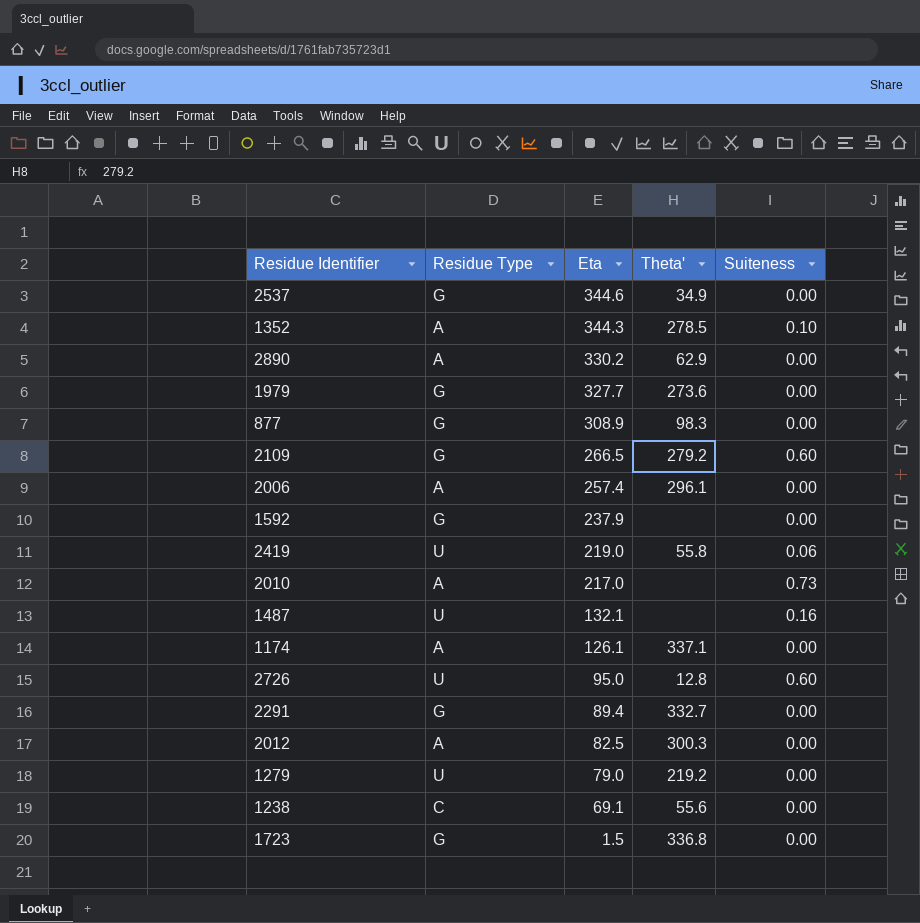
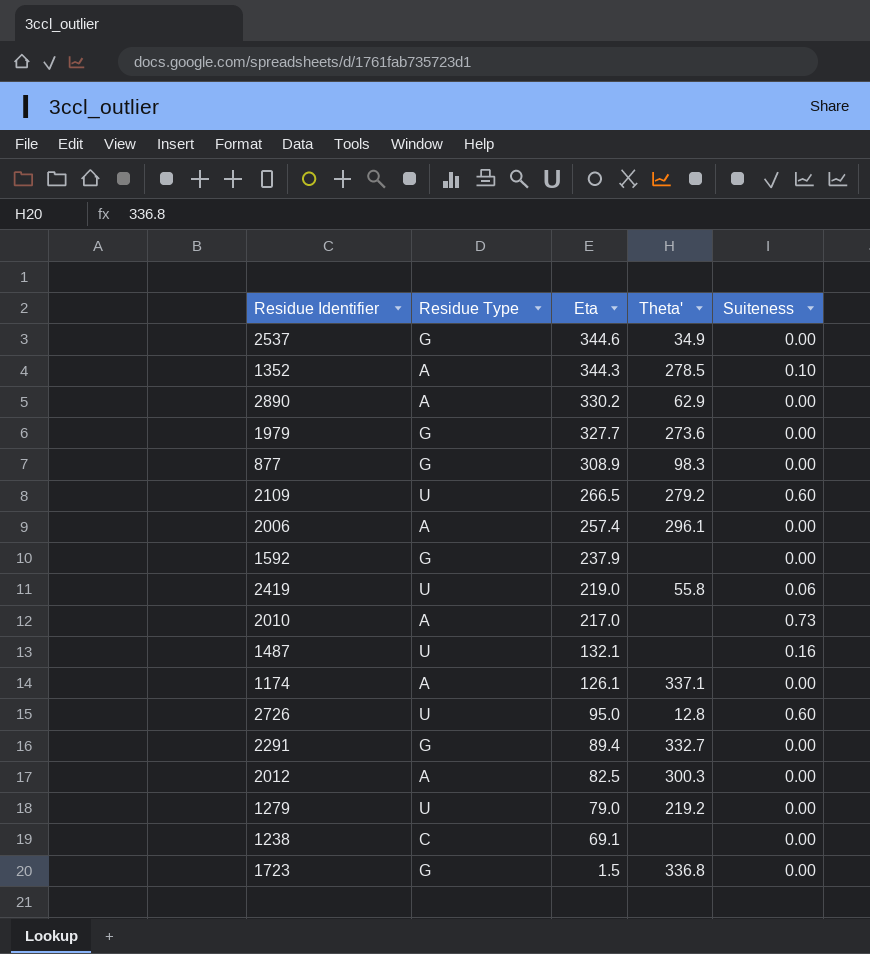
2109 | Residue Type: G -> U
1238 | Theta': 55.6 -> none

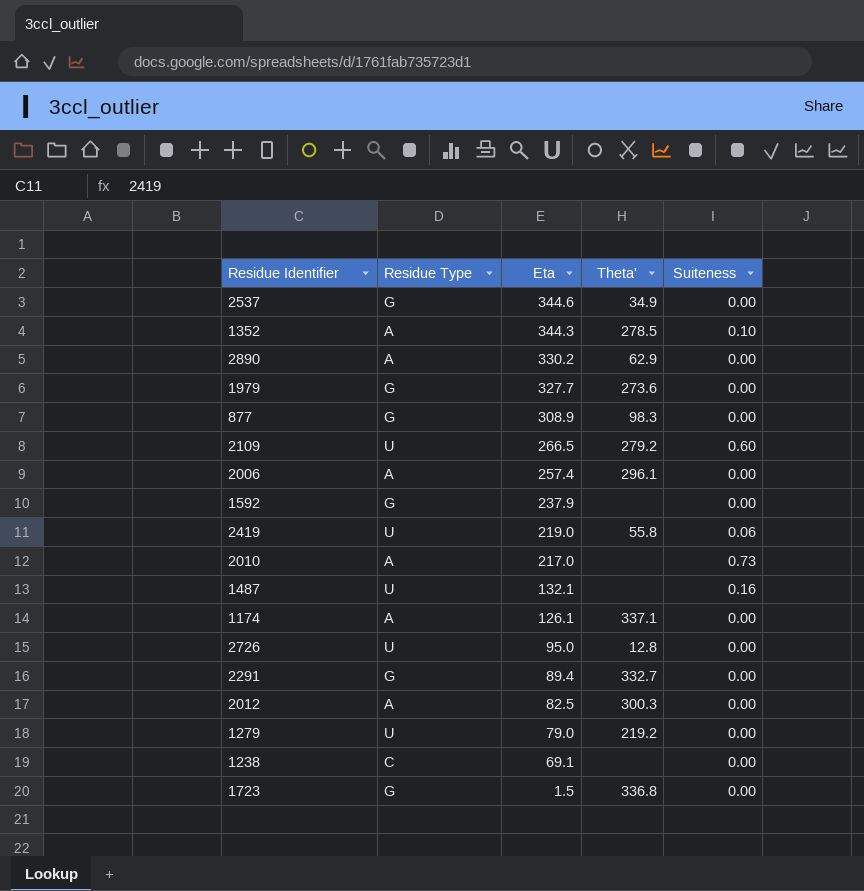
2726 | Suiteness: 0.60 -> 0.00

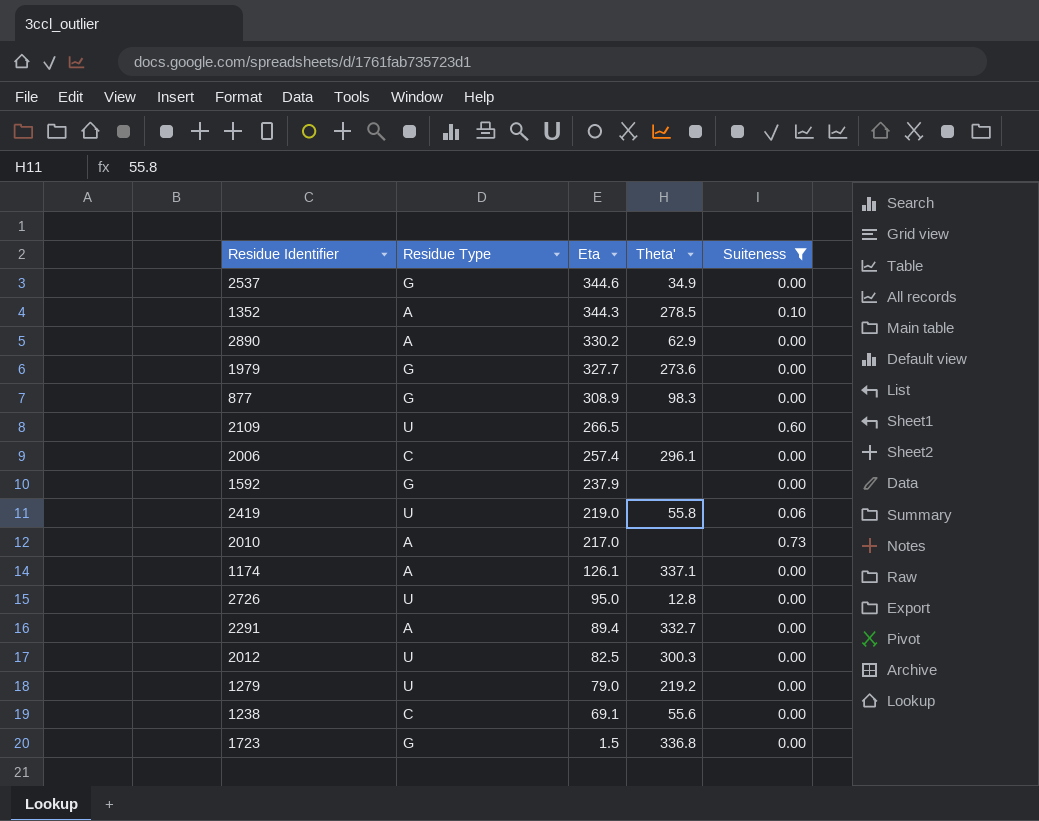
filter: none -> Suiteness != 0.16
2109 | Theta': 279.2 -> none
2006 | Residue Type: A -> C
2291 | Residue Type: G -> A
2012 | Residue Type: A -> U
1238 | Theta': none -> 55.6

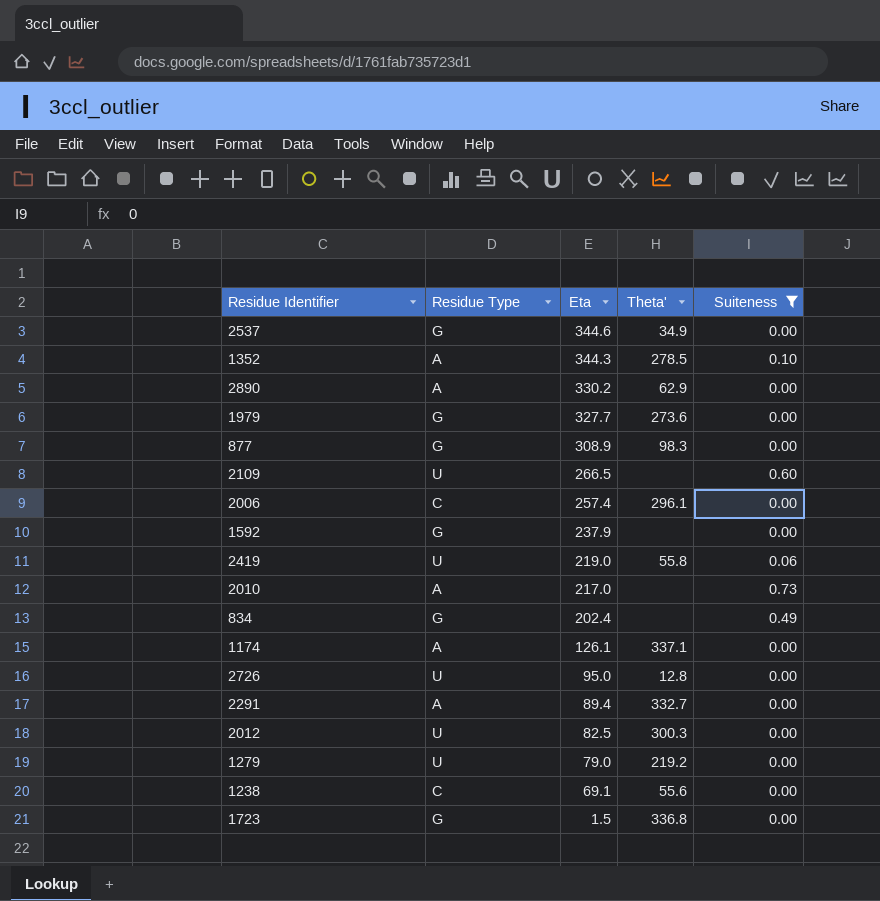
row 834: none -> G | 202.4 | none | 0.49

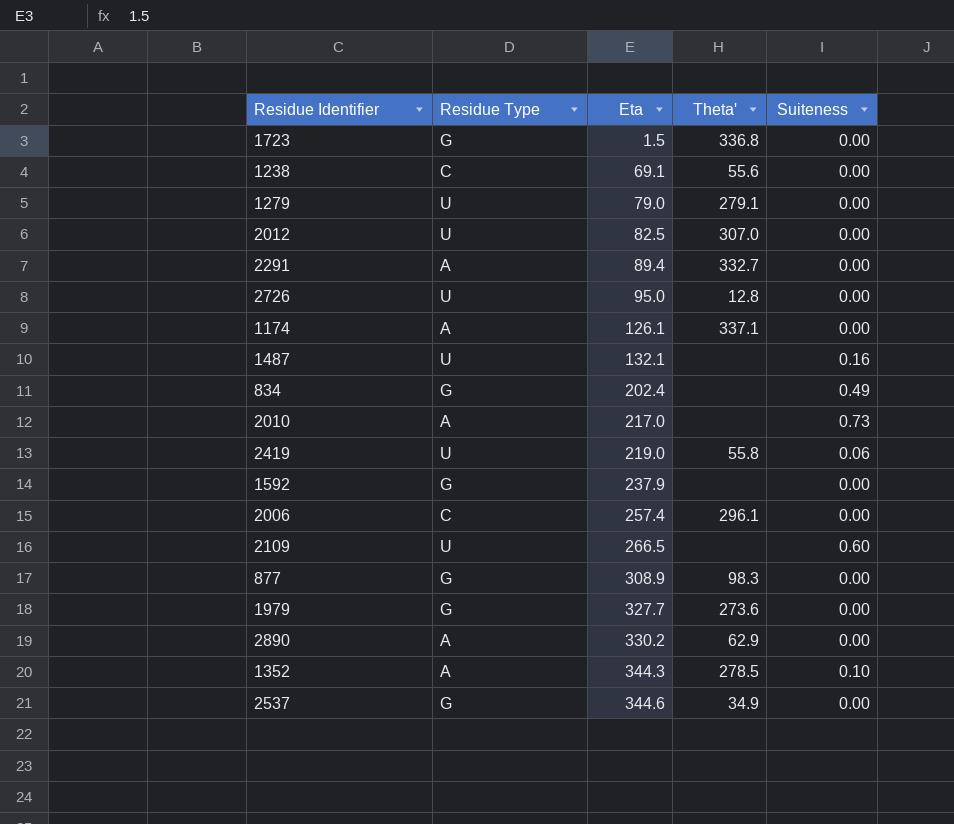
filter: Suiteness != 0.16 -> none
row order: Eta descending -> Eta ascending
1279 | Theta': 219.2 -> 279.1
2012 | Theta': 300.3 -> 307.0

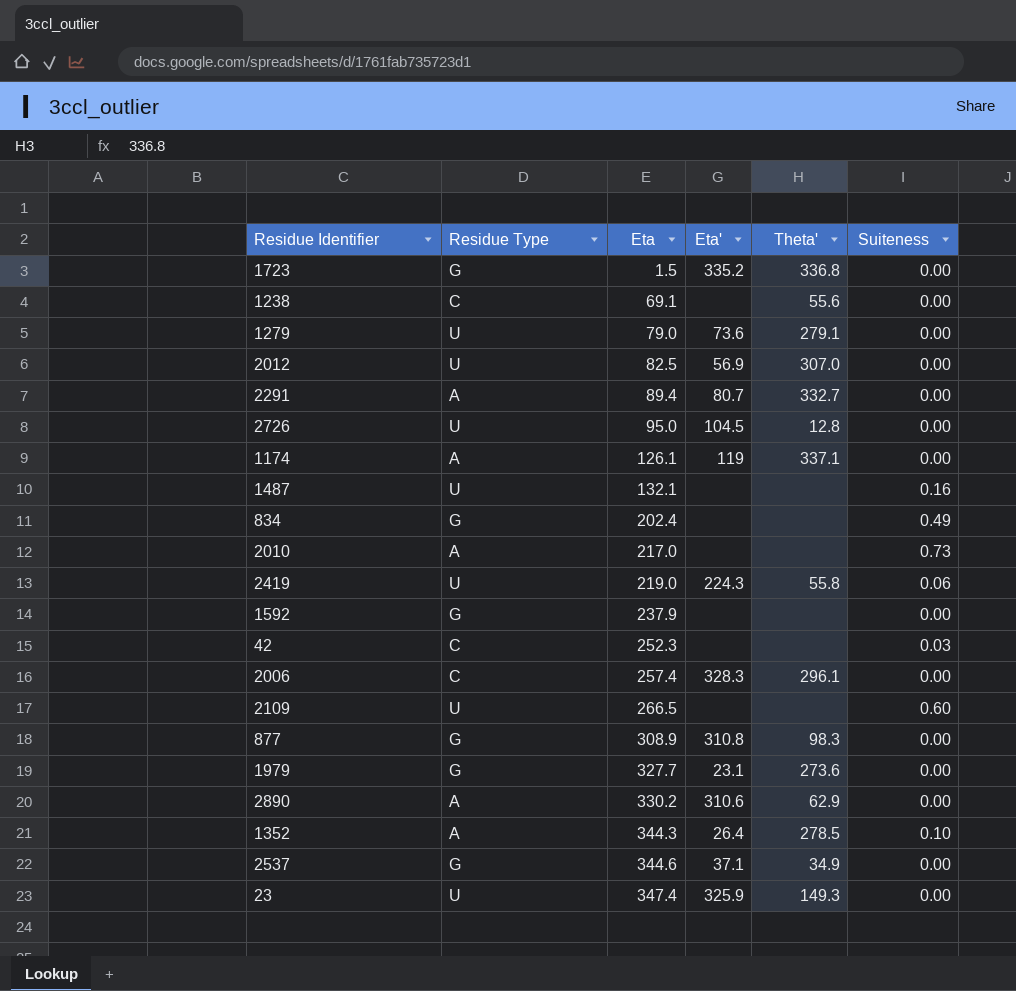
column Eta' | position: none -> 4
row 42: none -> C | 252.3 | none | none | 0.03
row 23: none -> U | 347.4 | 325.9 | 149.3 | 0.00

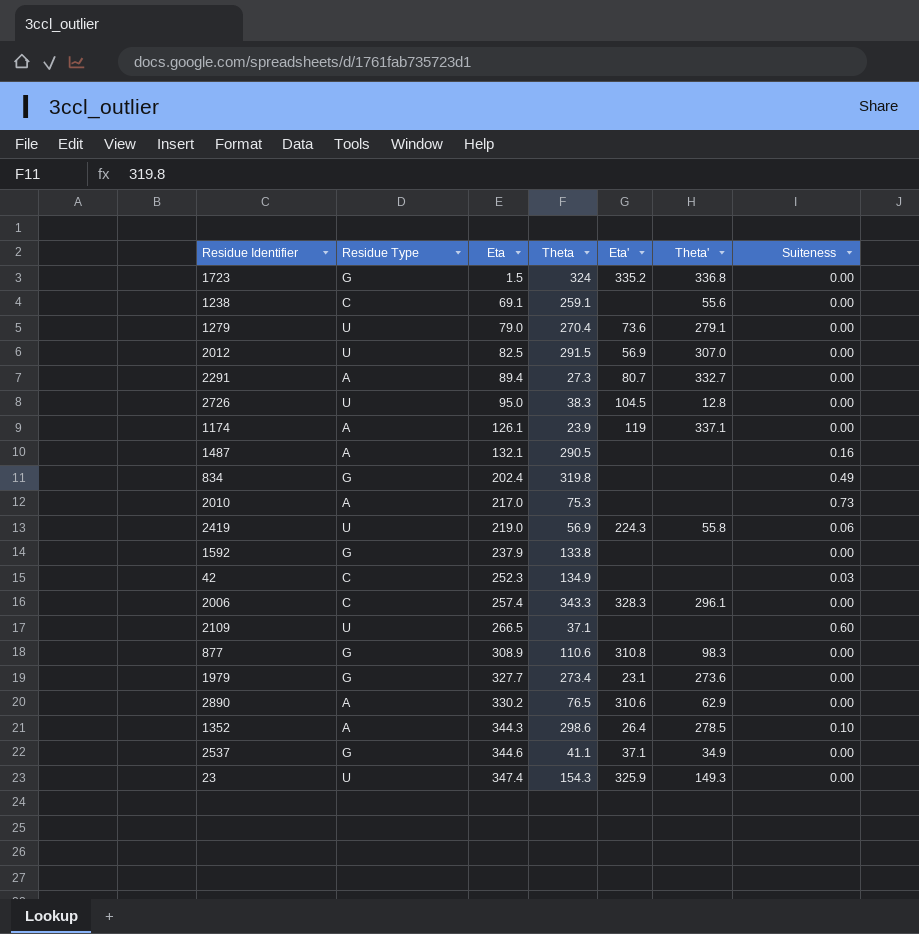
column Theta | position: none -> 4
1487 | Residue Type: U -> A

